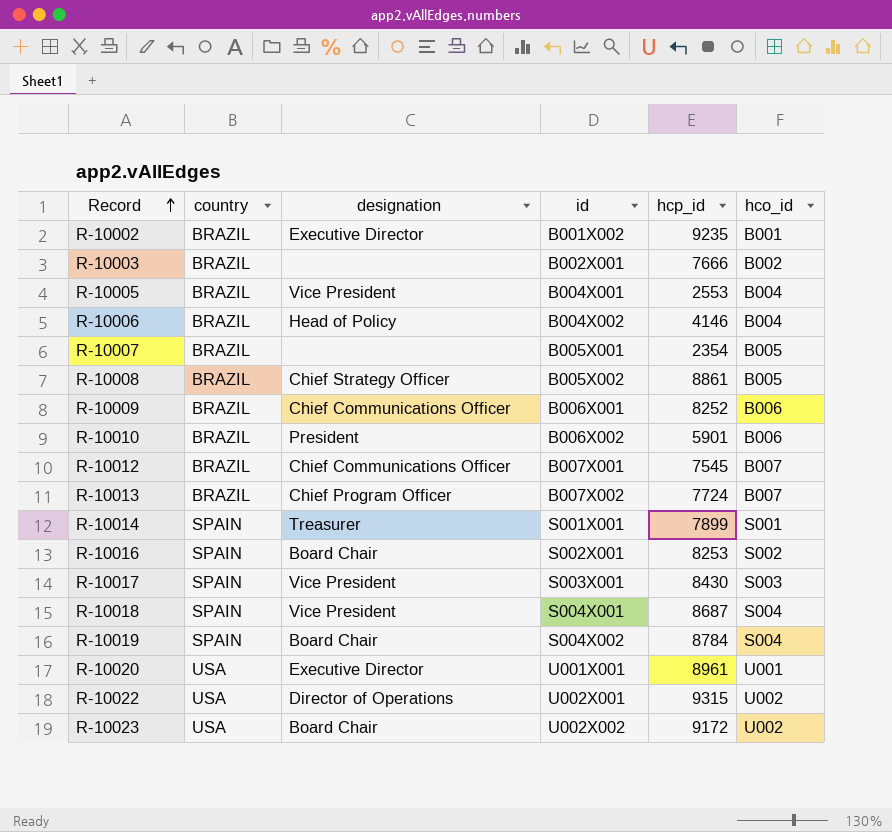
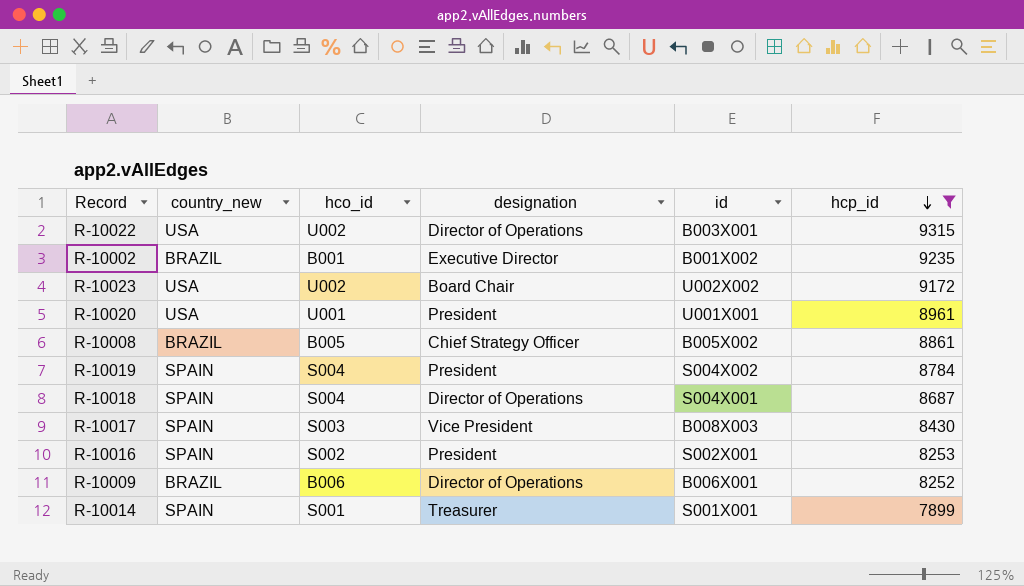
filter: none -> hcp_id >= 7899
row order: Record ascending -> hcp_id descending
column name: country -> country_new
column hco_id | position: 6 -> 3
R-10022 | id: U002X001 -> B003X001
R-10020 | designation: Executive Director -> President
R-10019 | designation: Board Chair -> President
R-10018 | designation: Vice President -> Director of Operations
R-10017 | id: S003X001 -> B008X003
R-10016 | designation: Board Chair -> President
R-10009 | designation: Chief Communications Officer -> Director of Operations

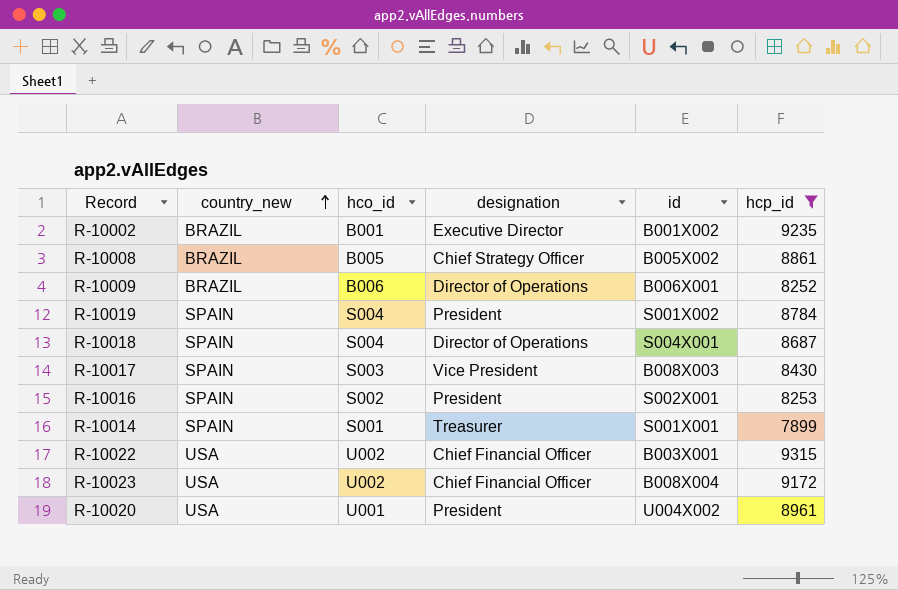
row order: hcp_id descending -> country_new ascending
R-10019 | id: S004X002 -> S001X002
R-10022 | designation: Director of Operations -> Chief Financial Officer
R-10023 | designation: Board Chair -> Chief Financial Officer
R-10023 | id: U002X002 -> B008X004
R-10020 | id: U001X001 -> U004X002

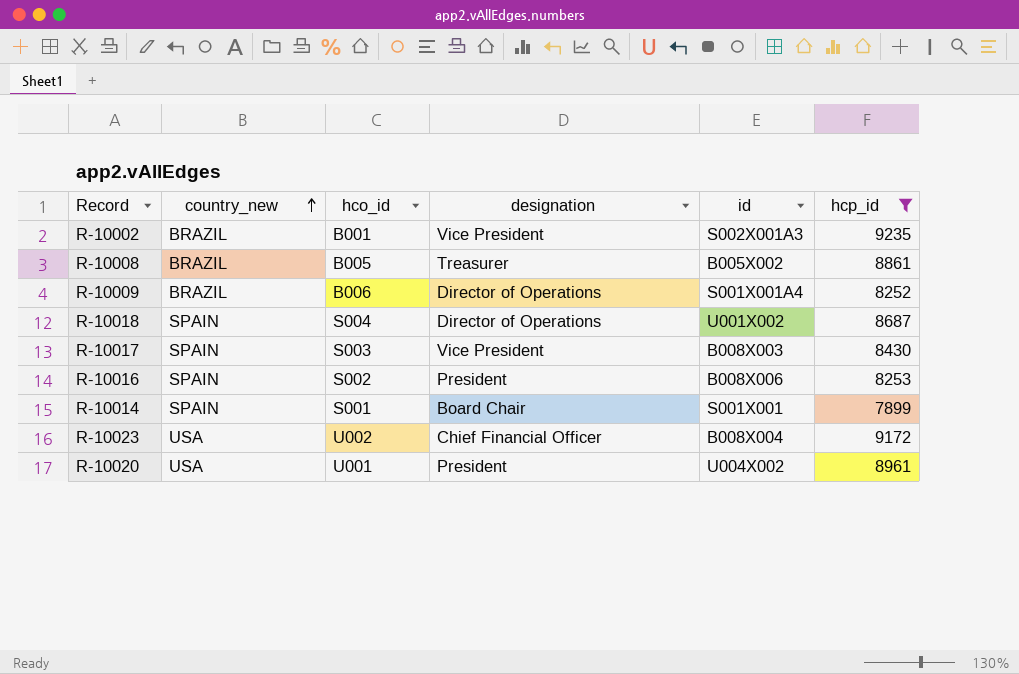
row R-10019: SPAIN | S004 | President | S001X002 | 8784 -> none
row R-10022: USA | U002 | Chief Financial Officer | B003X001 | 9315 -> none
R-10002 | designation: Executive Director -> Vice President
R-10002 | id: B001X002 -> S002X001A3
R-10008 | designation: Chief Strategy Officer -> Treasurer
R-10009 | id: B006X001 -> S001X001A4
R-10018 | id: S004X001 -> U001X002
R-10016 | id: S002X001 -> B008X006
R-10014 | designation: Treasurer -> Board Chair

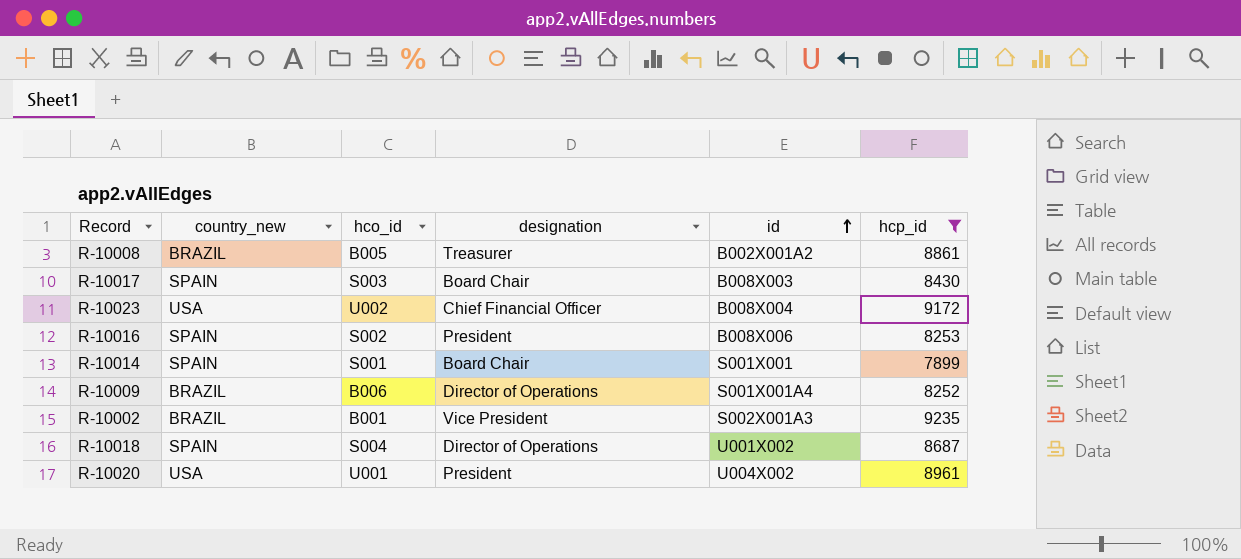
row order: country_new ascending -> id ascending
R-10008 | id: B005X002 -> B002X001A2
R-10017 | designation: Vice President -> Board Chair

